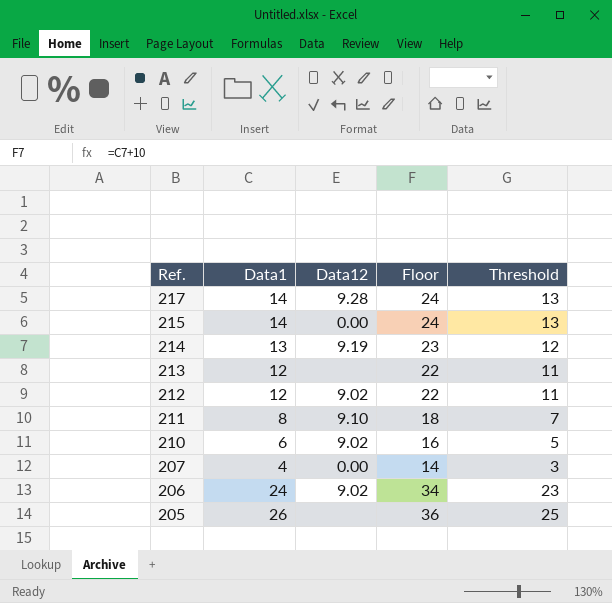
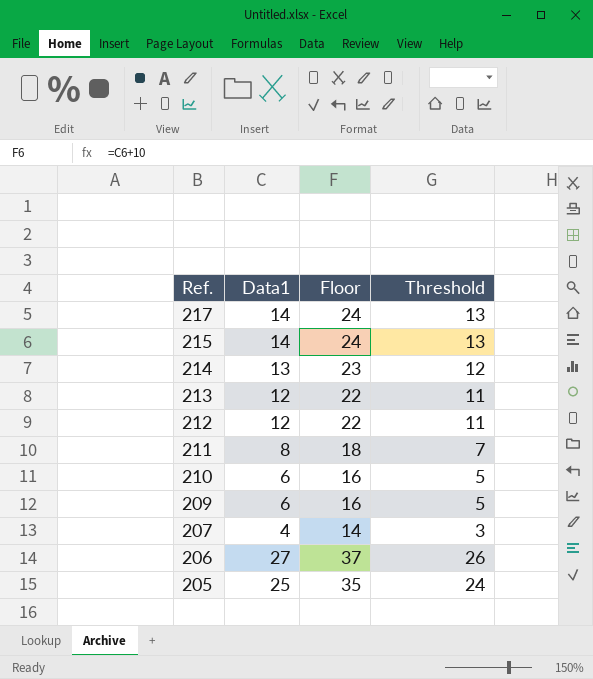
column Data12 | position: 3 -> none
row 209: none -> 6 | 16 | 5
206 | Data1: 24 -> 27
206 | Floor: 34 -> 37
206 | Threshold: 23 -> 26
205 | Data1: 26 -> 25
205 | Floor: 36 -> 35
205 | Threshold: 25 -> 24

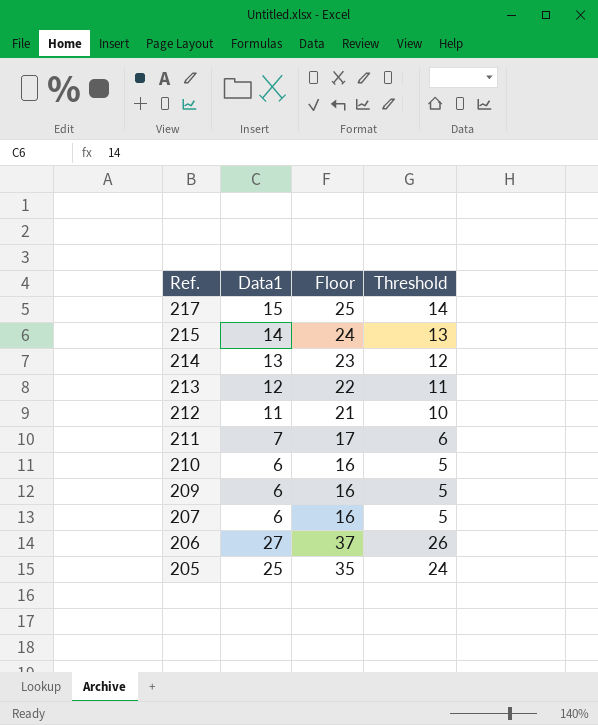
217 | Data1: 14 -> 15
217 | Floor: 24 -> 25
217 | Threshold: 13 -> 14
212 | Data1: 12 -> 11
212 | Floor: 22 -> 21
212 | Threshold: 11 -> 10
211 | Data1: 8 -> 7
211 | Floor: 18 -> 17
211 | Threshold: 7 -> 6
207 | Data1: 4 -> 6
207 | Floor: 14 -> 16
207 | Threshold: 3 -> 5

